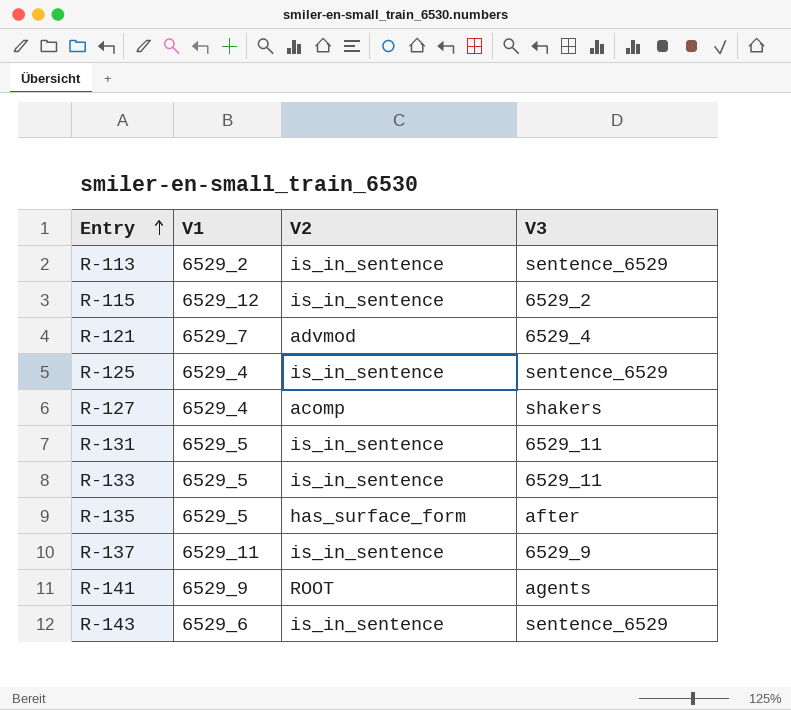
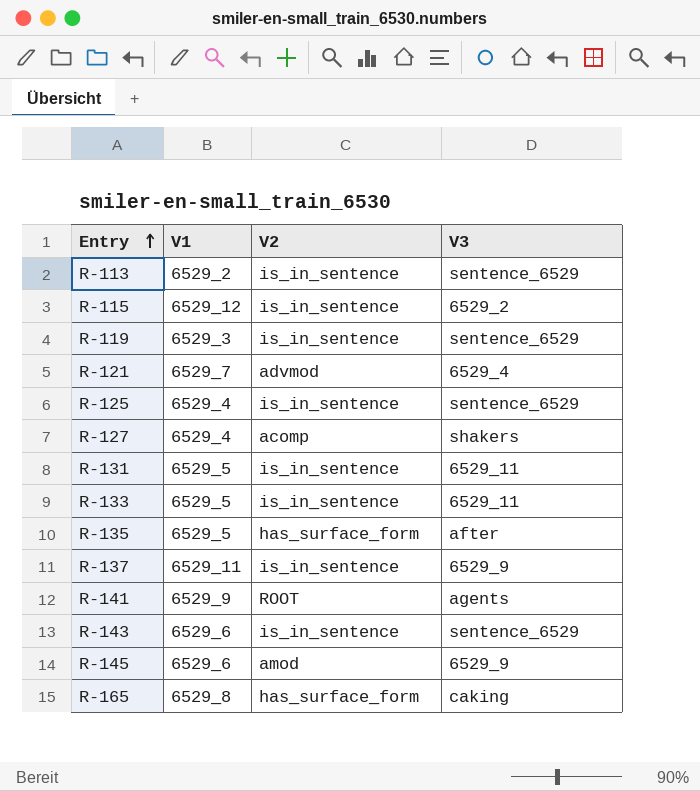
row R-119: none -> 6529_3 | is_in_sentence | sentence_6529
row R-145: none -> 6529_6 | amod | 6529_9
row R-165: none -> 6529_8 | has_surface_form | caking

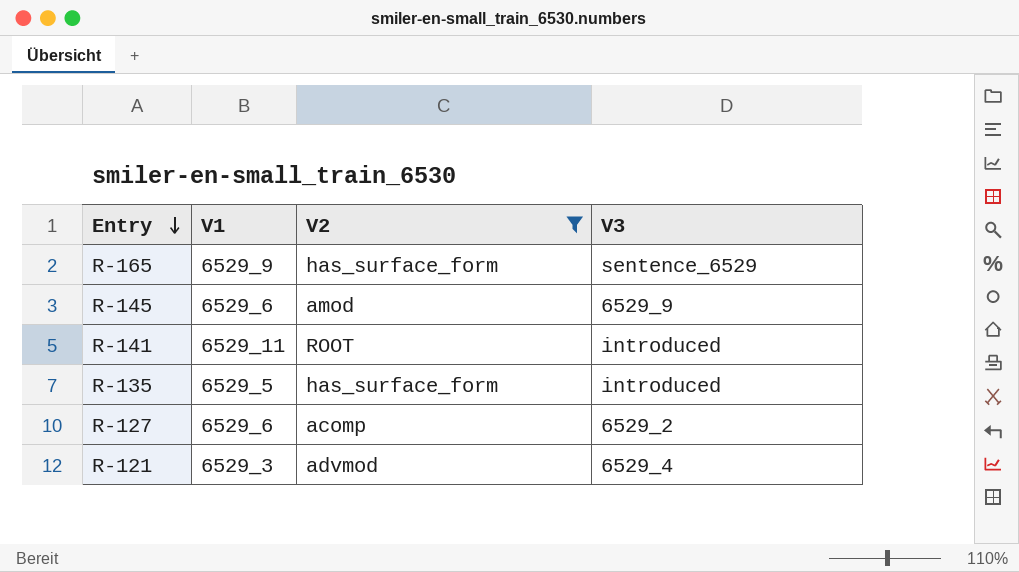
filter: none -> V2 != is_in_sentence
row order: Entry ascending -> Entry descending
R-165 | V1: 6529_8 -> 6529_9
R-165 | V3: caking -> sentence_6529
R-141 | V1: 6529_9 -> 6529_11
R-141 | V3: agents -> introduced
R-135 | V3: after -> introduced
R-127 | V1: 6529_4 -> 6529_6
R-127 | V3: shakers -> 6529_2
R-121 | V1: 6529_7 -> 6529_3

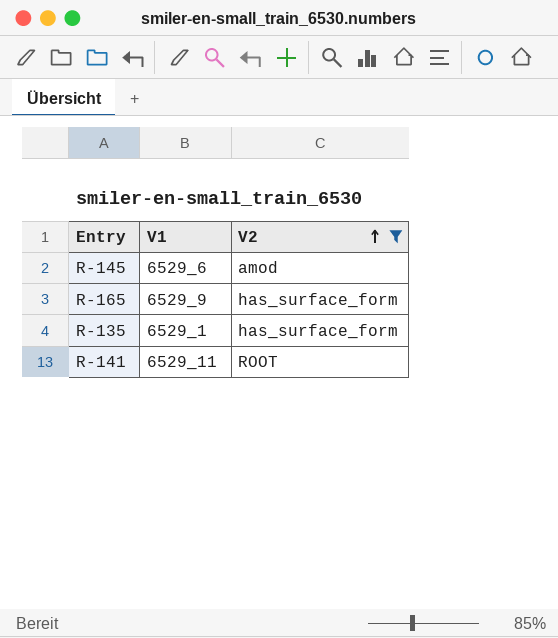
row order: Entry descending -> V2 ascending
column V3 | position: 4 -> none
row R-127: 6529_6 | acomp | 6529_2 -> none
row R-121: 6529_3 | advmod | 6529_4 -> none
R-135 | V1: 6529_5 -> 6529_1

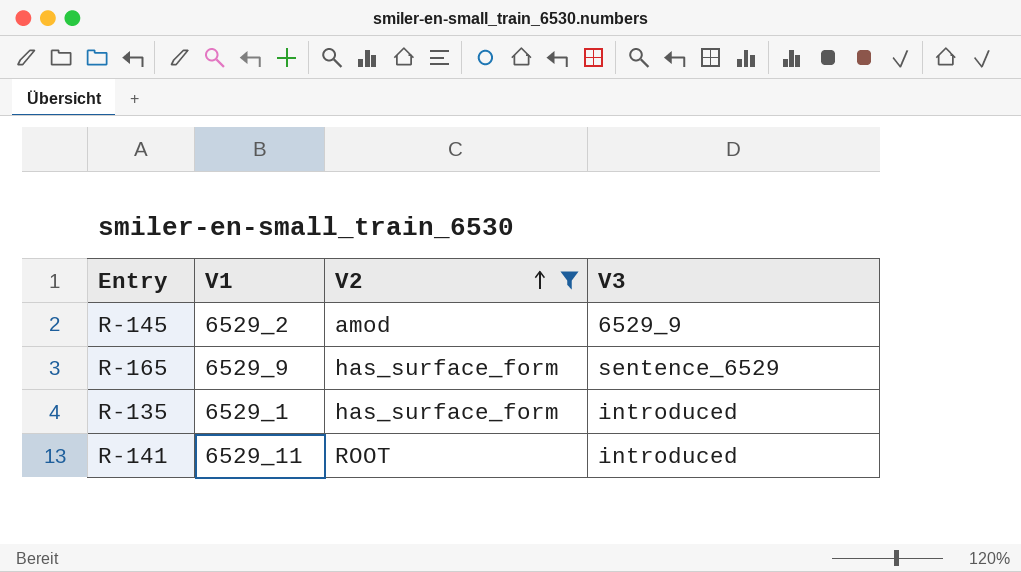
column V3 | position: none -> 4
R-145 | V1: 6529_6 -> 6529_2

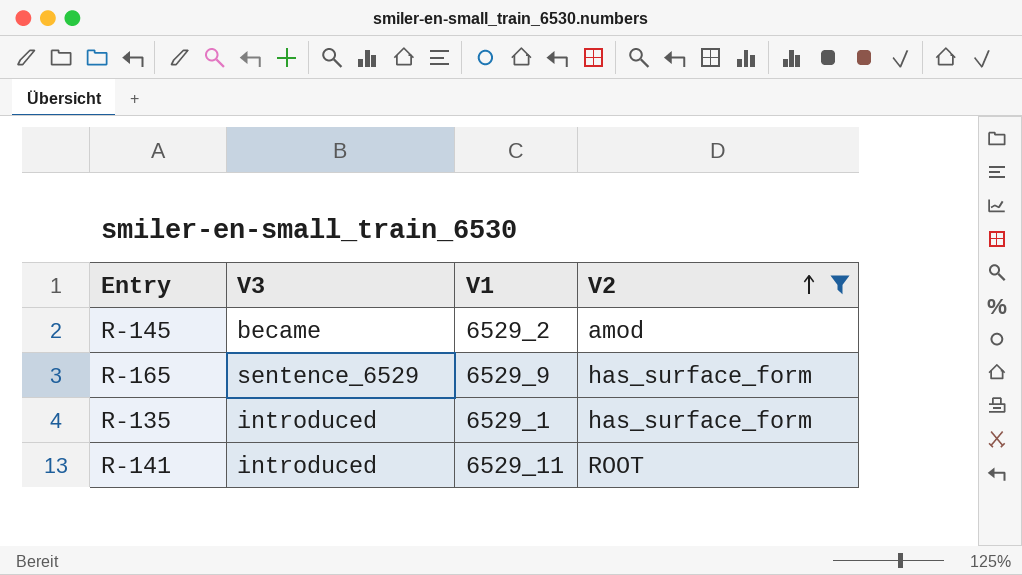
column V3 | position: 4 -> 2
R-145 | V3: 6529_9 -> became

